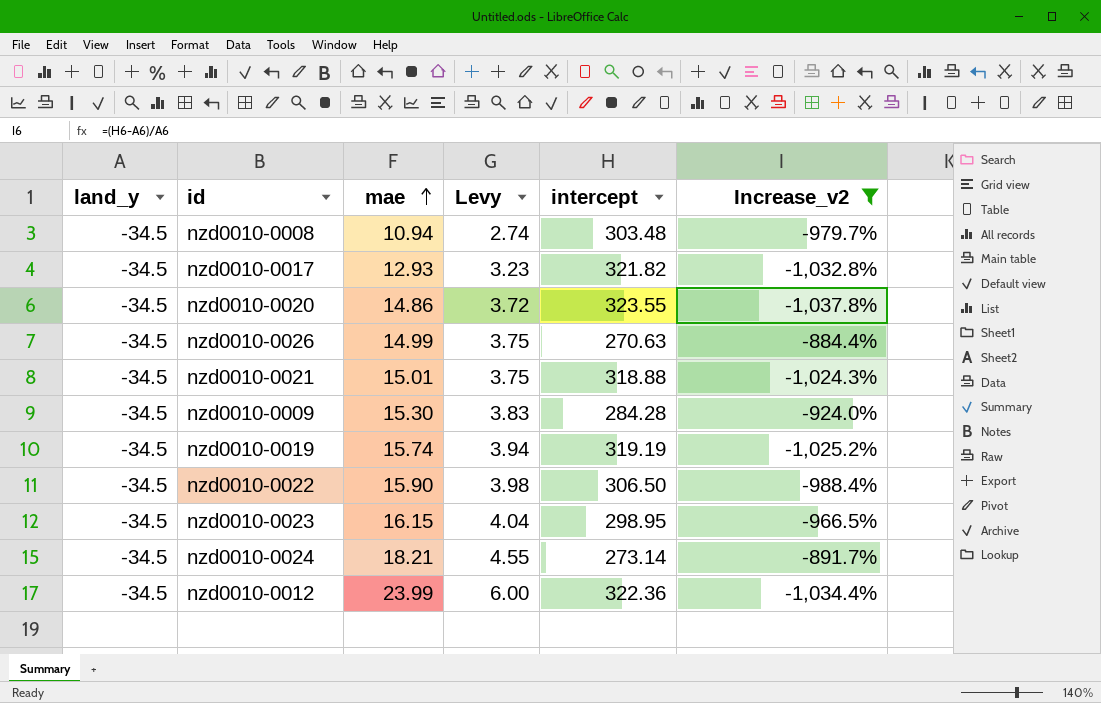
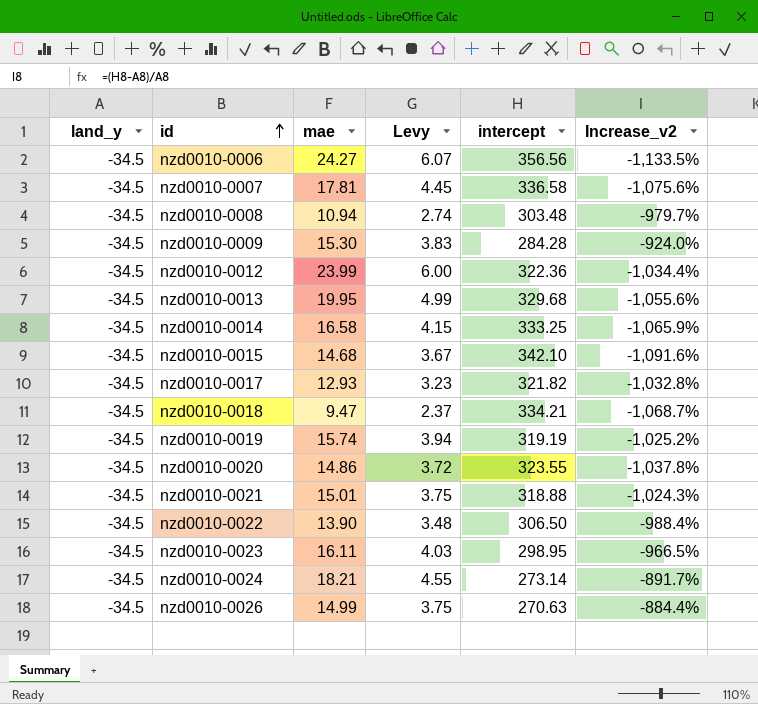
filter: Increase_v2 >= -1,037.8% -> none
row order: mae ascending -> id ascending
nzd0010-0022 | mae: 15.90 -> 13.90
nzd0010-0022 | Levy: 3.98 -> 3.48
nzd0010-0023 | mae: 16.15 -> 16.11
nzd0010-0023 | Levy: 4.04 -> 4.03

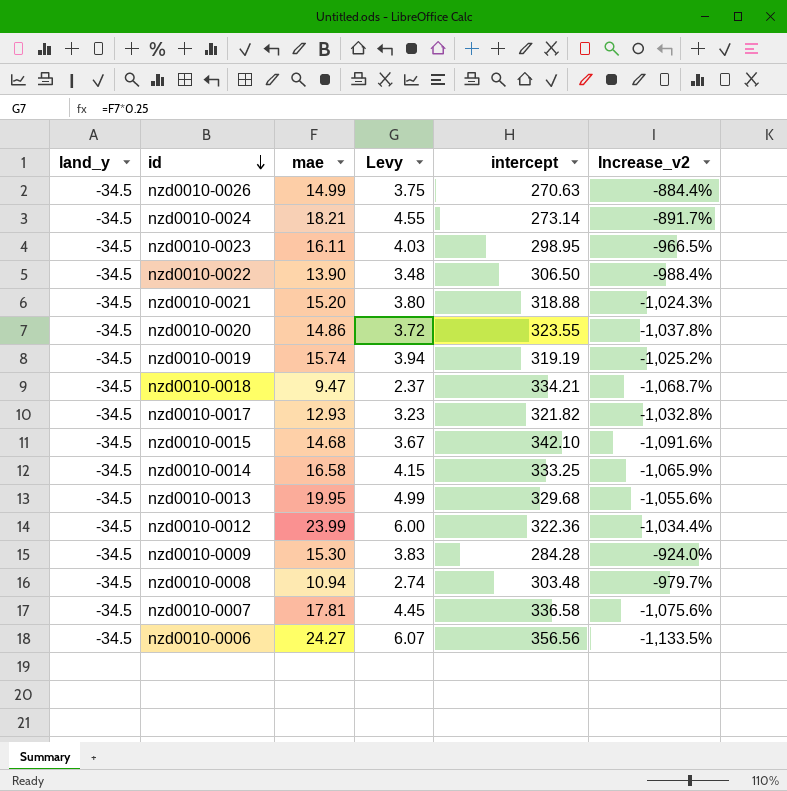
row order: id ascending -> id descending
nzd0010-0021 | mae: 15.01 -> 15.20
nzd0010-0021 | Levy: 3.75 -> 3.80

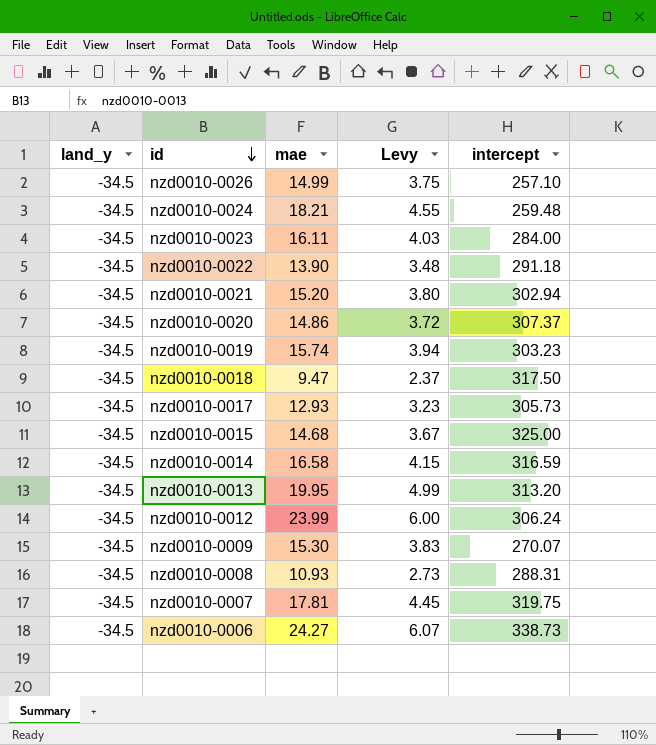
column Increase_v2 | formula: ([intercept] - [land_y]) / [land_y] -> none
nzd0010-0026 | intercept: 270.63 -> 257.10
nzd0010-0024 | intercept: 273.14 -> 259.48
nzd0010-0023 | intercept: 298.95 -> 284.00
nzd0010-0022 | intercept: 306.50 -> 291.18
nzd0010-0021 | intercept: 318.88 -> 302.94
nzd0010-0020 | intercept: 323.55 -> 307.37
nzd0010-0019 | intercept: 319.19 -> 303.23
nzd0010-0018 | intercept: 334.21 -> 317.50
nzd0010-0017 | intercept: 321.82 -> 305.73
nzd0010-0015 | intercept: 342.10 -> 325.00
nzd0010-0014 | intercept: 333.25 -> 316.59
nzd0010-0013 | intercept: 329.68 -> 313.20
nzd0010-0012 | intercept: 322.36 -> 306.24
nzd0010-0009 | intercept: 284.28 -> 270.07
nzd0010-0008 | mae: 10.94 -> 10.93
nzd0010-0008 | Levy: 2.74 -> 2.73
nzd0010-0008 | intercept: 303.48 -> 288.31
nzd0010-0007 | intercept: 336.58 -> 319.75
nzd0010-0006 | intercept: 356.56 -> 338.73

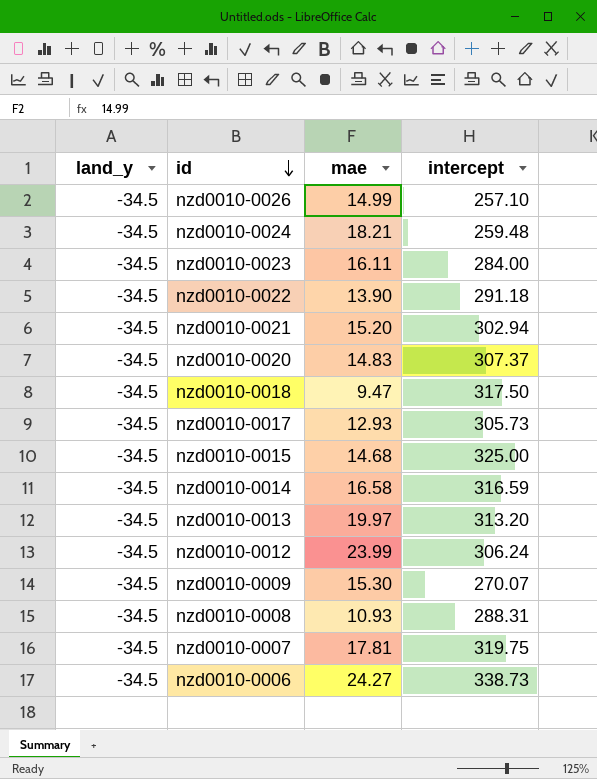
column Levy | formula: [mae] * 0.25 -> none
row nzd0010-0019: -34.5 | 15.74 | 3.94 | 303.23 -> none
nzd0010-0020 | mae: 14.86 -> 14.83
nzd0010-0013 | mae: 19.95 -> 19.97

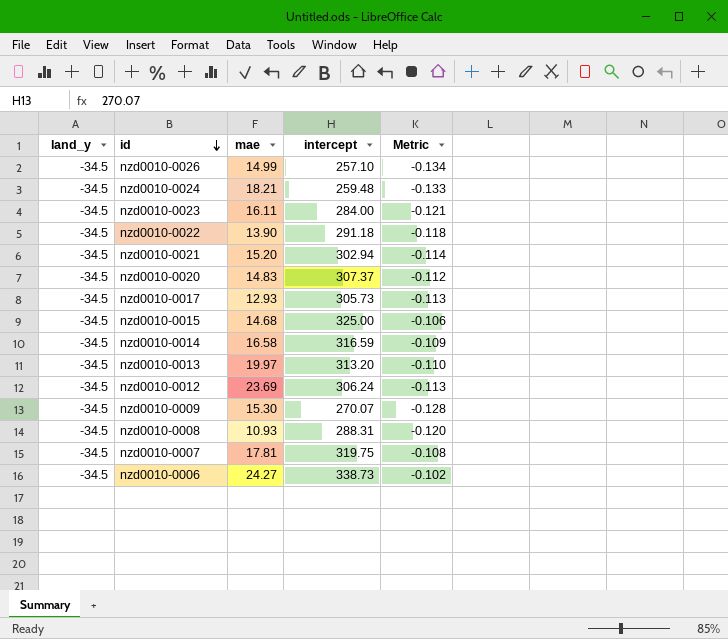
column Metric | formula: none -> [land_y] / [intercept]
row nzd0010-0018: -34.5 | 9.47 | 317.50 -> none
nzd0010-0012 | mae: 23.99 -> 23.69

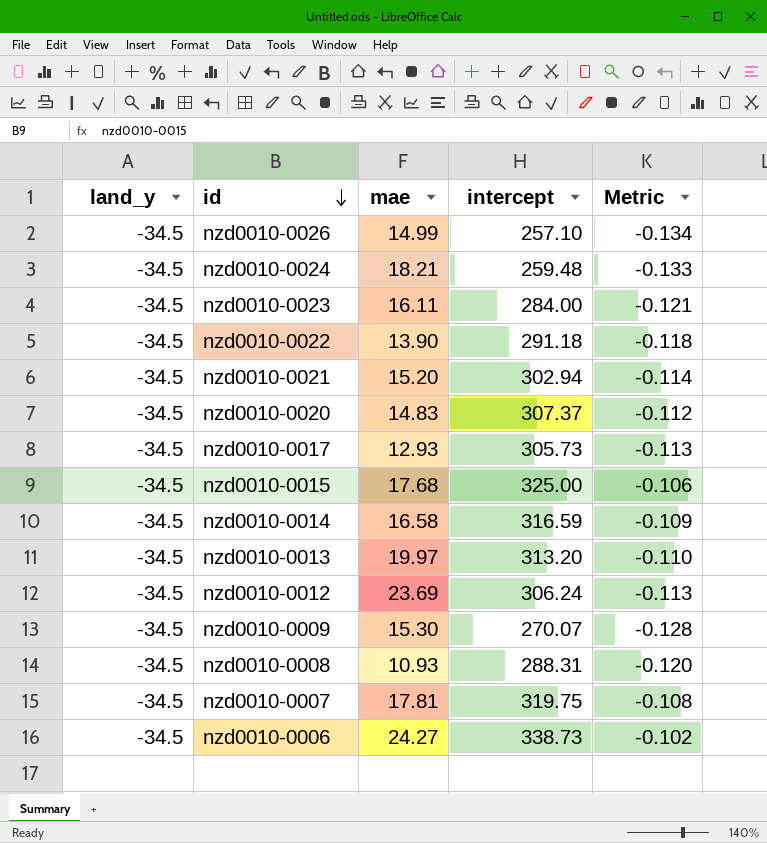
nzd0010-0015 | mae: 14.68 -> 17.68

